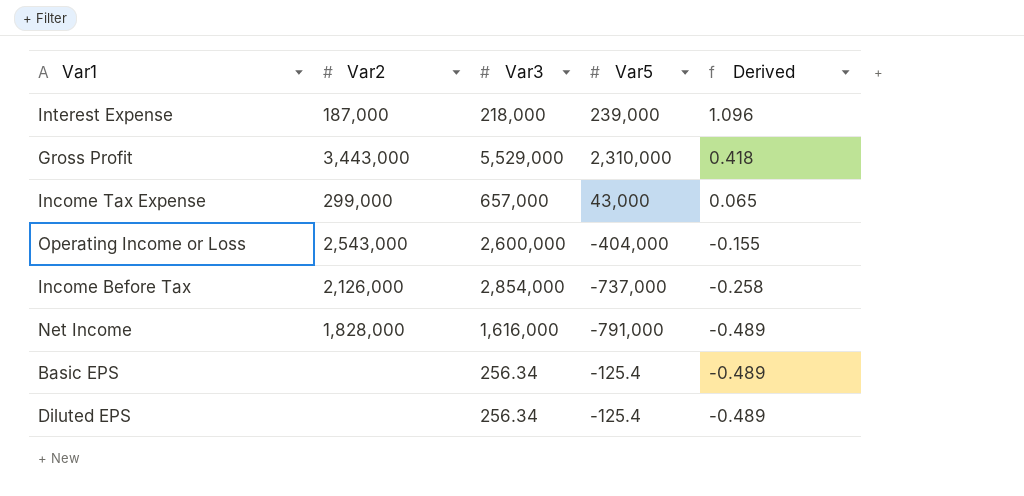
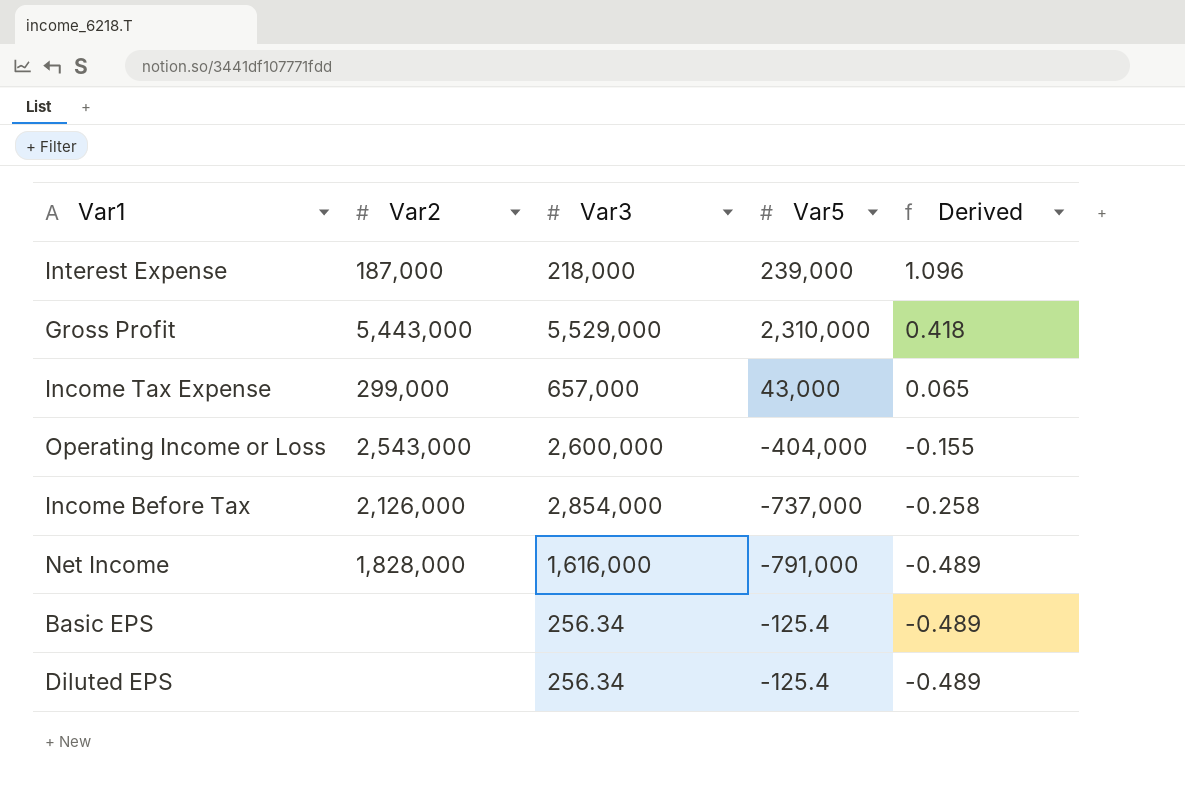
Gross Profit | Var2: 3,443,000 -> 5,443,000

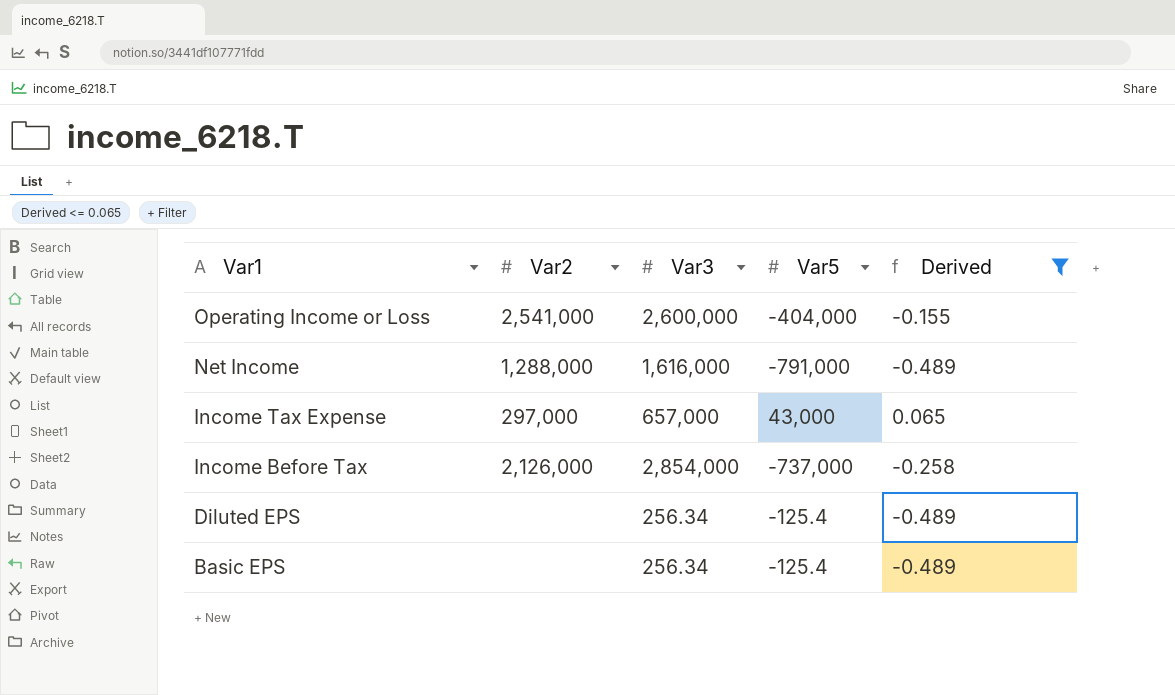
filter: none -> Derived <= 0.065
row order: Derived descending -> Var1 descending
Operating Income or Loss | Var2: 2,543,000 -> 2,541,000
Net Income | Var2: 1,828,000 -> 1,288,000
Income Tax Expense | Var2: 299,000 -> 297,000

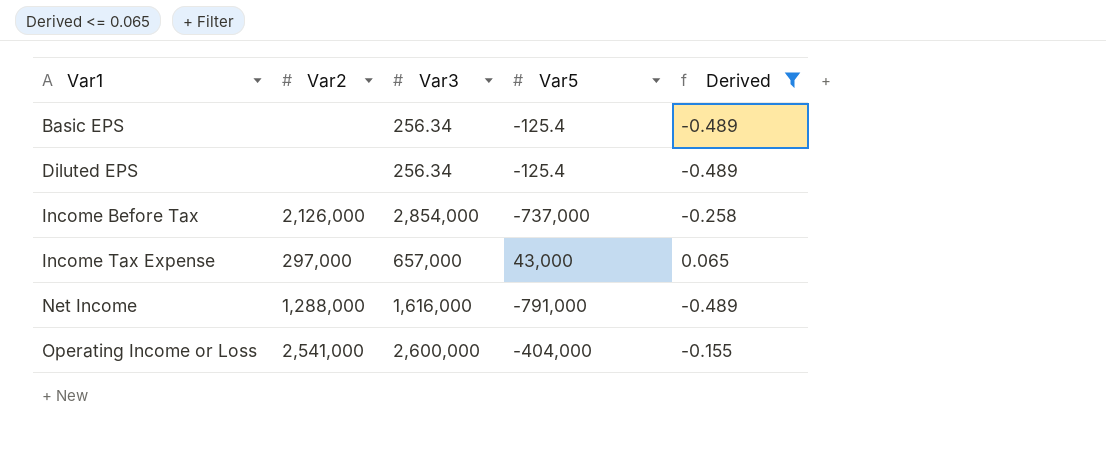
row order: Var1 descending -> Var1 ascending

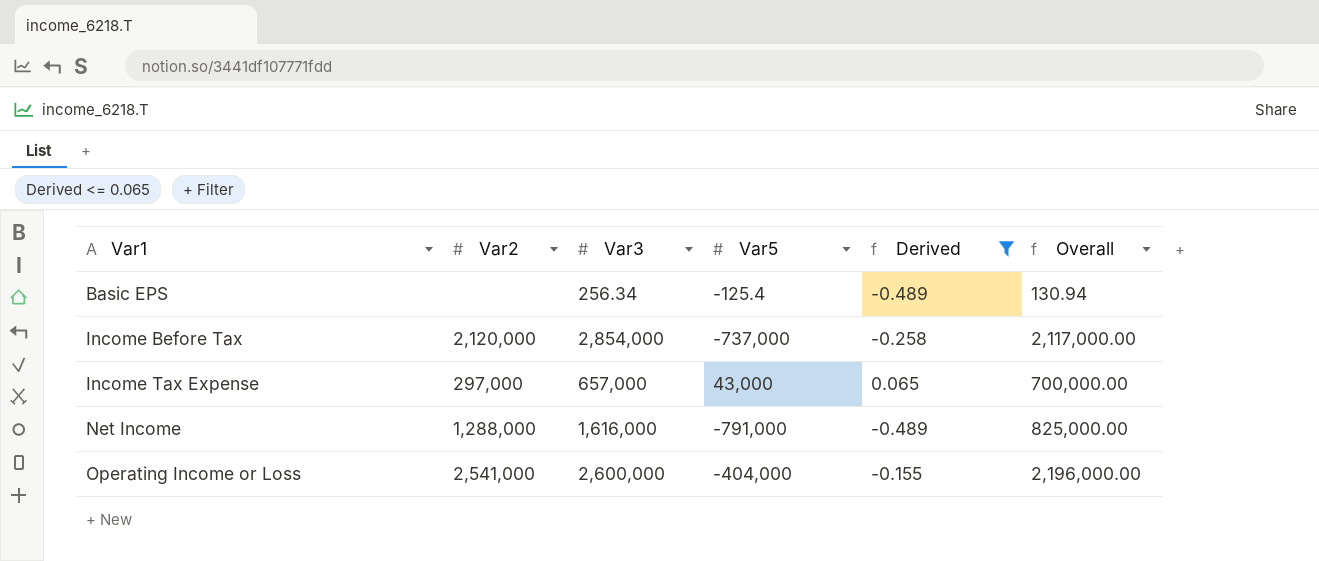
column Overall | formula: none -> [Var3] + [Var5]
row Diluted EPS: none | 256.34 | -125.4 | -0.489 -> none
Income Before Tax | Var2: 2,126,000 -> 2,120,000

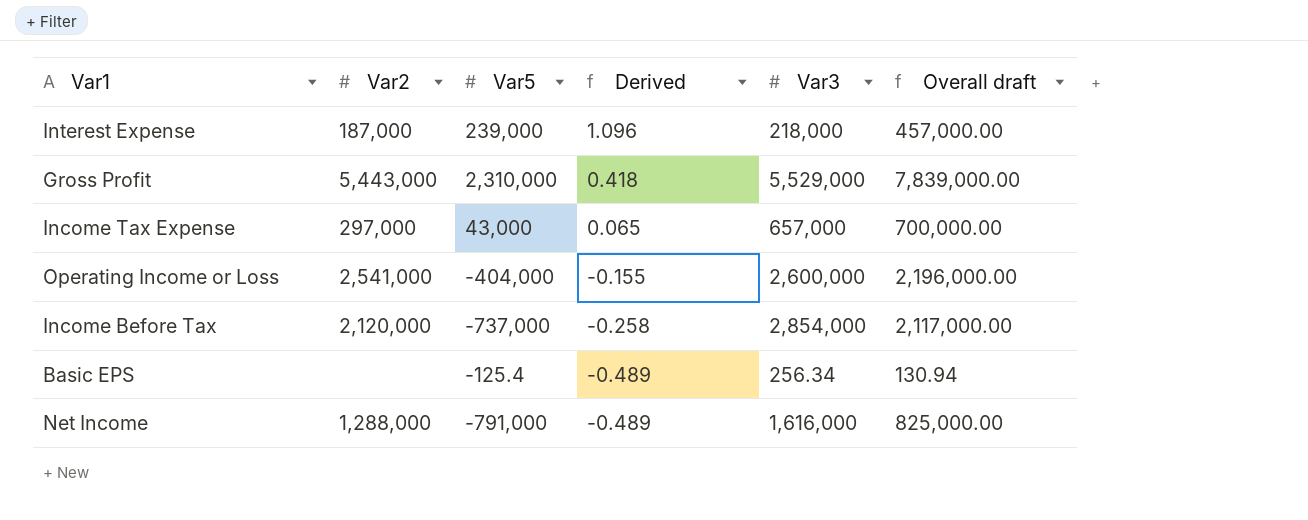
filter: Derived <= 0.065 -> none
row order: Var1 ascending -> Derived descending
column Var3 | position: 3 -> 5
column name: Overall -> Overall draft

